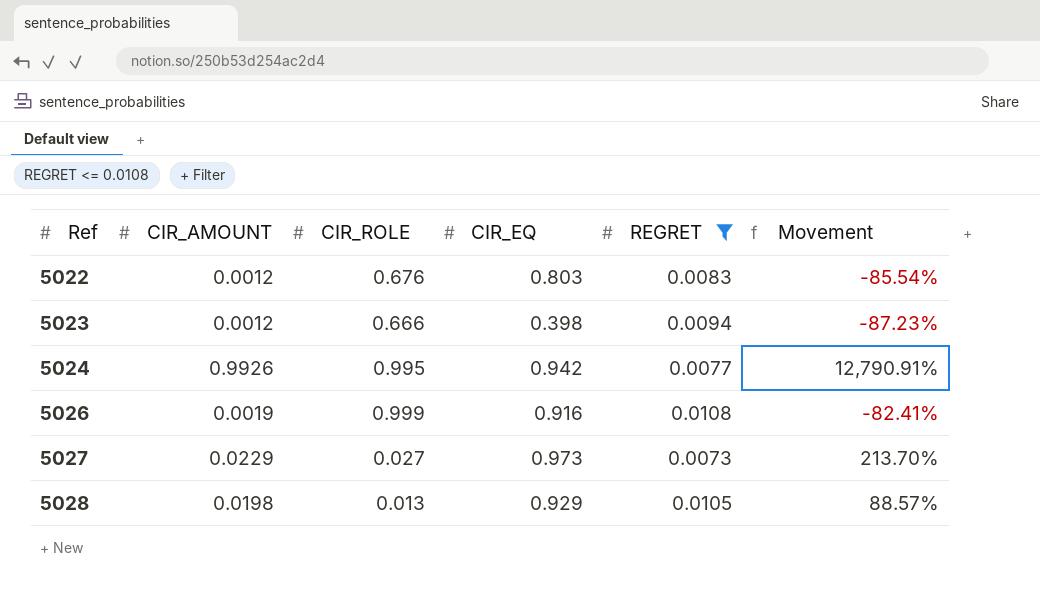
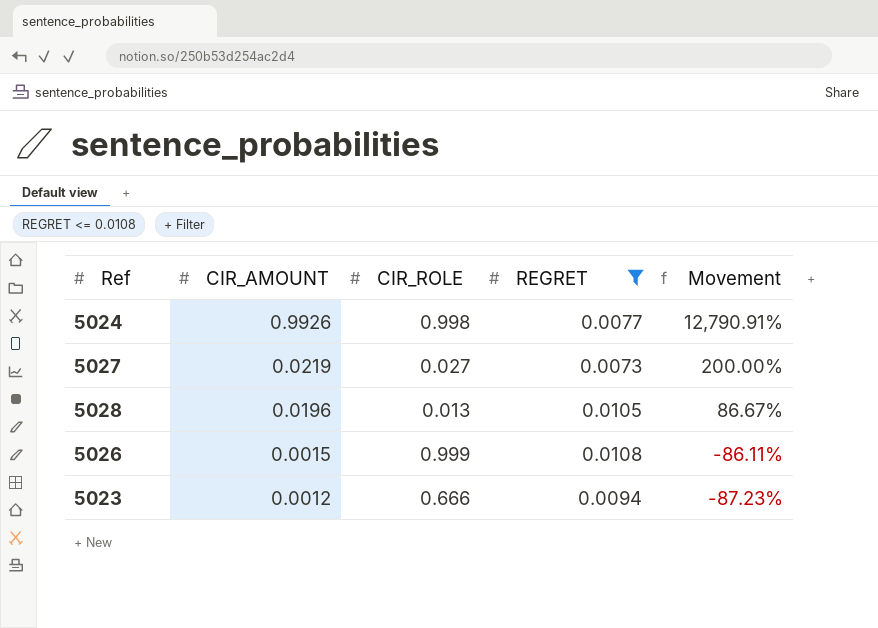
row order: Ref ascending -> CIR_AMOUNT descending
column CIR_EQ | position: 4 -> none
row 5022: 0.0012 | 0.676 | 0.803 | 0.0083 | -85.54% -> none
5024 | CIR_ROLE: 0.995 -> 0.998
5027 | CIR_AMOUNT: 0.0229 -> 0.0219
5027 | Movement: 213.70% -> 200.00%
5028 | CIR_AMOUNT: 0.0198 -> 0.0196
5028 | Movement: 88.57% -> 86.67%
5026 | CIR_AMOUNT: 0.0019 -> 0.0015
5026 | Movement: -82.41% -> -86.11%

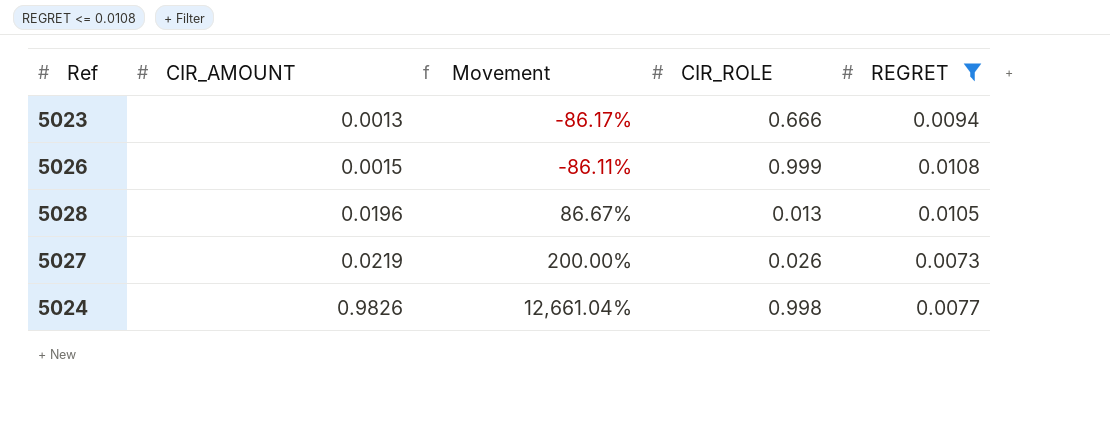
row order: CIR_AMOUNT descending -> CIR_AMOUNT ascending
column Movement | position: 5 -> 3
5023 | CIR_AMOUNT: 0.0012 -> 0.0013
5023 | Movement: -87.23% -> -86.17%
5027 | CIR_ROLE: 0.027 -> 0.026
5024 | CIR_AMOUNT: 0.9926 -> 0.9826
5024 | Movement: 12,790.91% -> 12,661.04%

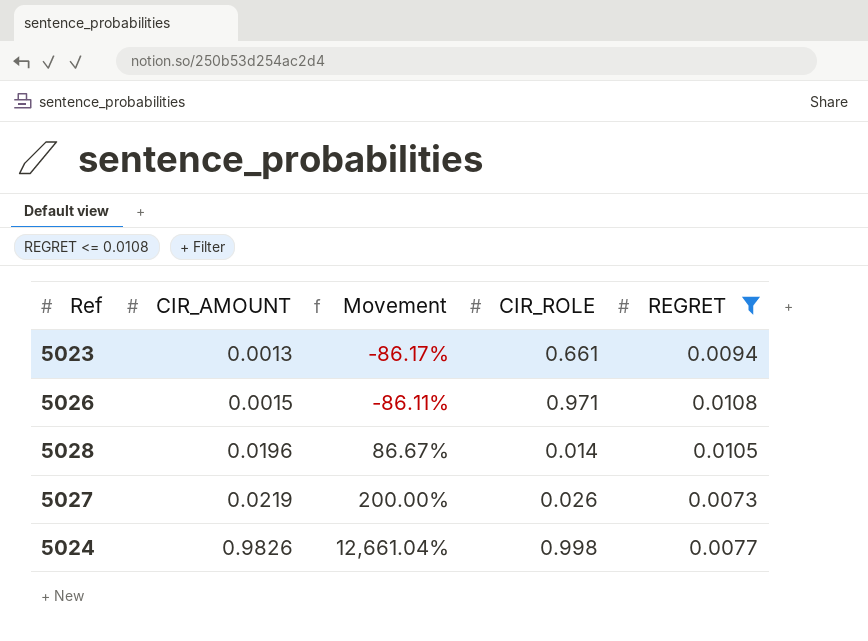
5023 | CIR_ROLE: 0.666 -> 0.661
5026 | CIR_ROLE: 0.999 -> 0.971
5028 | CIR_ROLE: 0.013 -> 0.014

